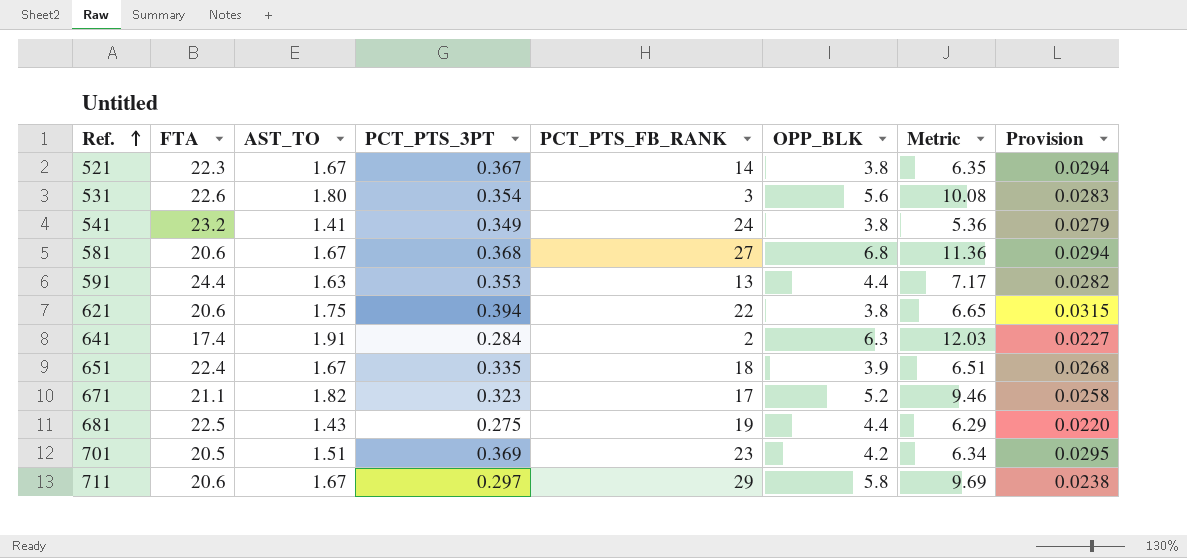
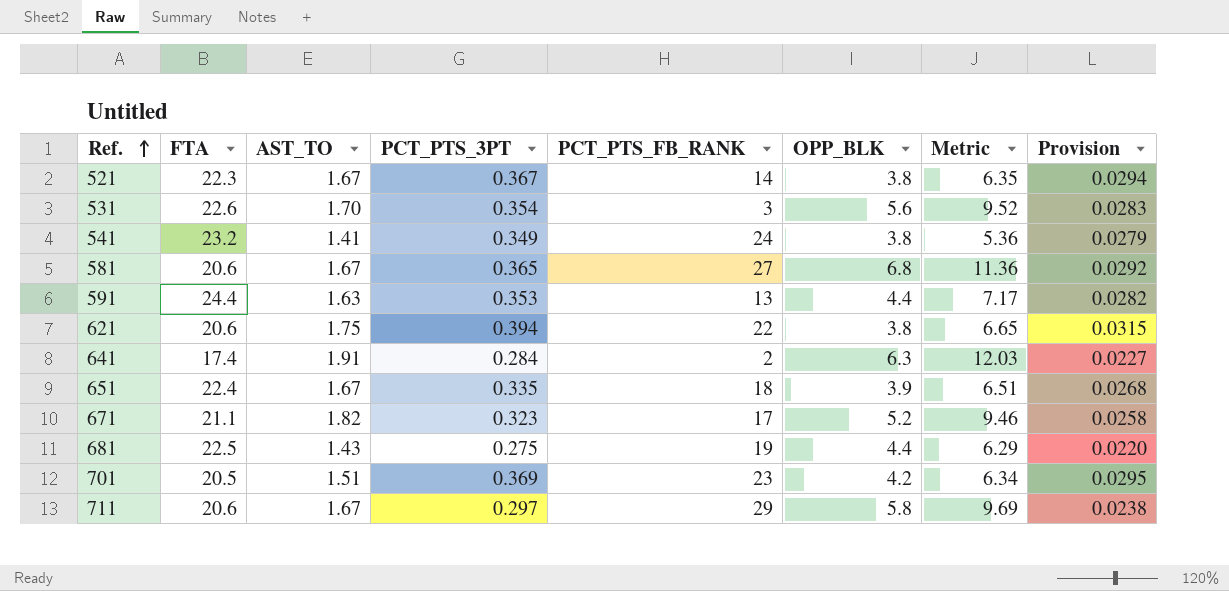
531 | AST_TO: 1.80 -> 1.70
531 | Metric: 10.08 -> 9.52
581 | PCT_PTS_3PT: 0.368 -> 0.365
581 | Provision: 0.0294 -> 0.0292

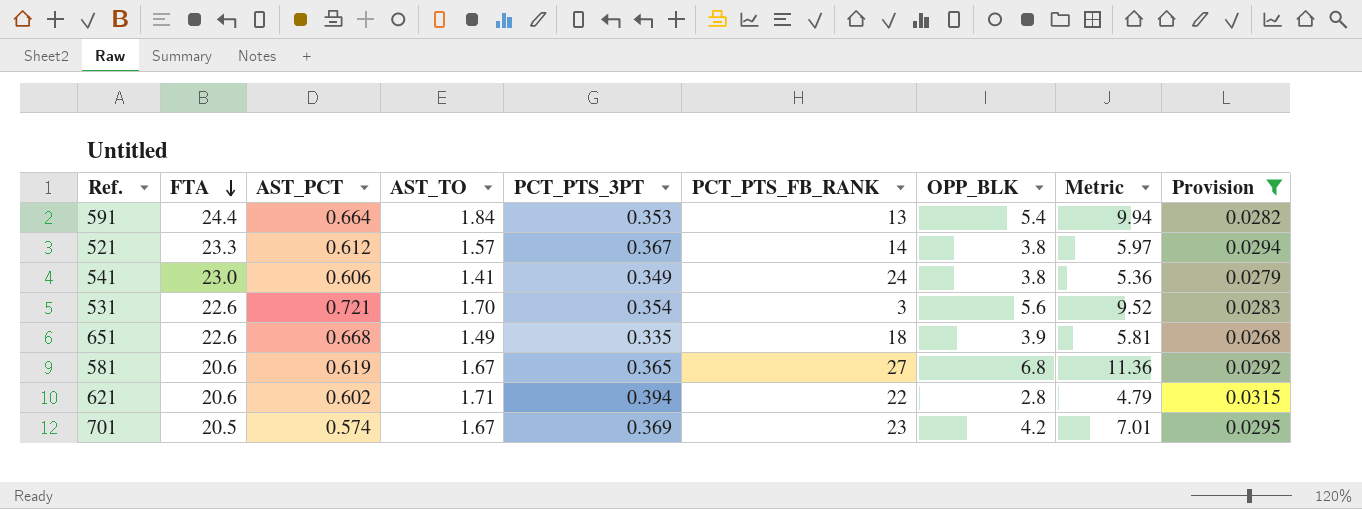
filter: none -> Provision >= 0.0268
row order: Ref. ascending -> FTA descending
column AST_PCT | position: none -> 3
591 | AST_TO: 1.63 -> 1.84
591 | OPP_BLK: 4.4 -> 5.4
591 | Metric: 7.17 -> 9.94
521 | FTA: 22.3 -> 23.3
521 | AST_TO: 1.67 -> 1.57
521 | Metric: 6.35 -> 5.97
541 | FTA: 23.2 -> 23.0
651 | FTA: 22.4 -> 22.6
651 | AST_TO: 1.67 -> 1.49
651 | Metric: 6.51 -> 5.81
621 | AST_TO: 1.75 -> 1.71
621 | OPP_BLK: 3.8 -> 2.8
621 | Metric: 6.65 -> 4.79
701 | AST_TO: 1.51 -> 1.67
701 | Metric: 6.34 -> 7.01

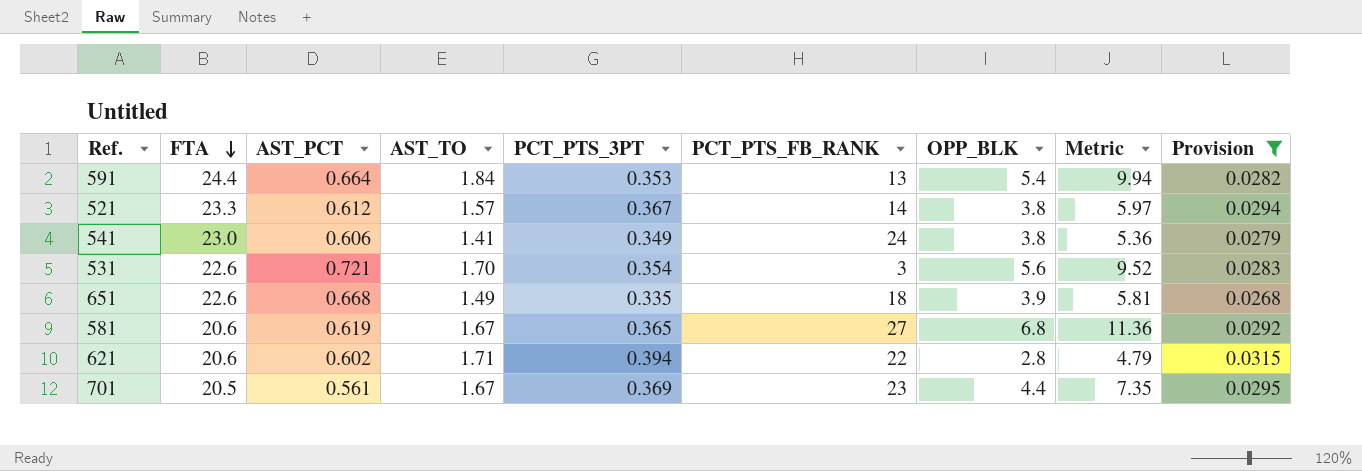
701 | AST_PCT: 0.574 -> 0.561
701 | OPP_BLK: 4.2 -> 4.4
701 | Metric: 7.01 -> 7.35

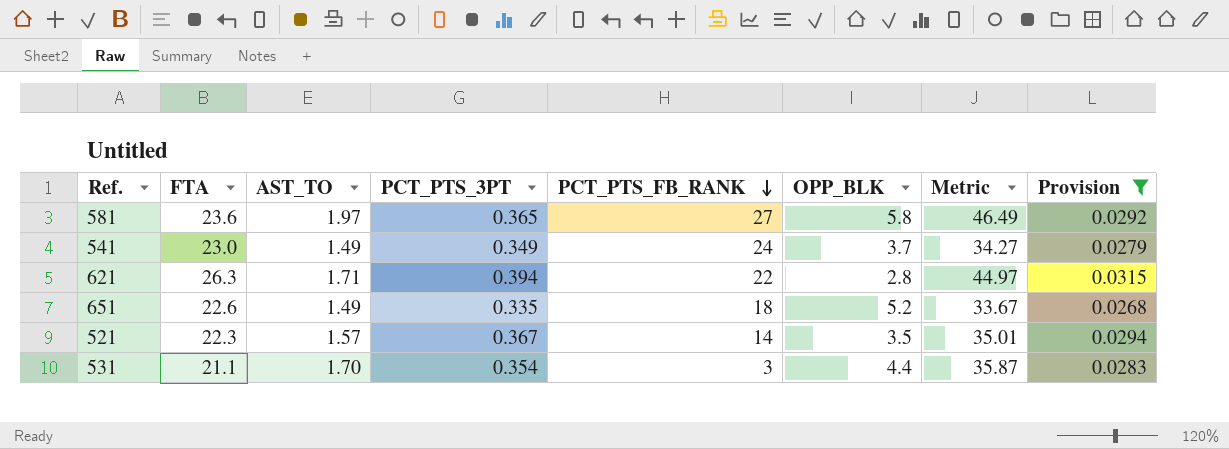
row order: FTA descending -> PCT_PTS_FB_RANK descending
column AST_PCT | position: 3 -> none
column Metric | formula: [AST_TO] * [OPP_BLK] -> [FTA] * [AST_TO]
row 591: 24.4 | 0.664 | 1.84 | 0.353 | 13 | 5.4 | 9.94 | 0.0282 -> none
row 701: 20.5 | 0.561 | 1.67 | 0.369 | 23 | 4.4 | 7.35 | 0.0295 -> none
581 | FTA: 20.6 -> 23.6
581 | AST_TO: 1.67 -> 1.97
581 | OPP_BLK: 6.8 -> 5.8
541 | AST_TO: 1.41 -> 1.49
541 | OPP_BLK: 3.8 -> 3.7
621 | FTA: 20.6 -> 26.3
651 | OPP_BLK: 3.9 -> 5.2
521 | FTA: 23.3 -> 22.3
521 | OPP_BLK: 3.8 -> 3.5
531 | FTA: 22.6 -> 21.1
531 | OPP_BLK: 5.6 -> 4.4

